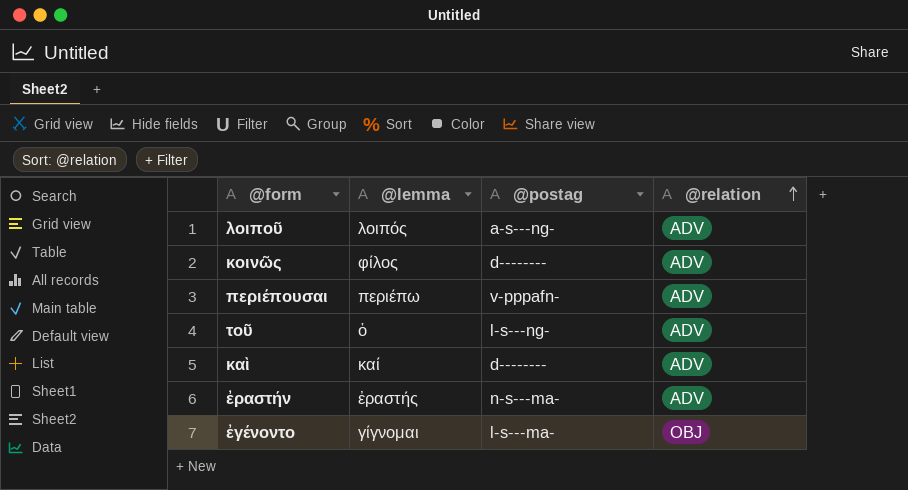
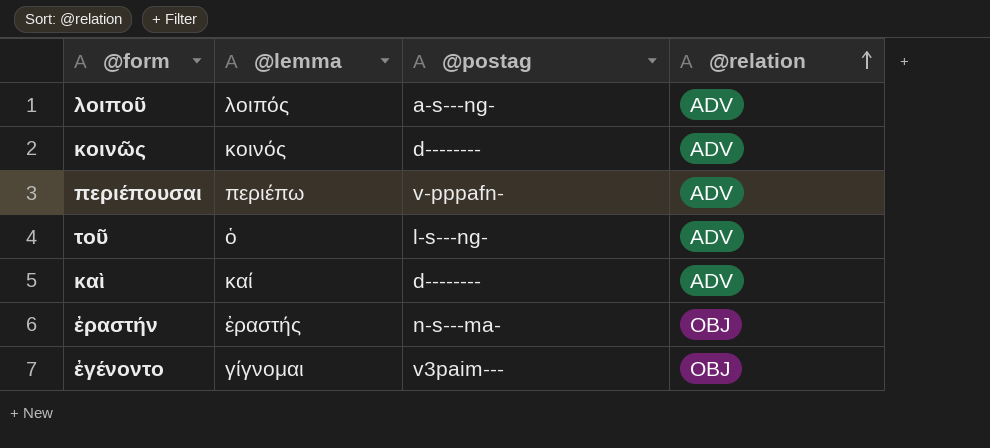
κοινῶς | @lemma: φίλος -> κοινός
ἐραστήν | @relation: ADV -> OBJ
ἐγένοντο | @postag: l-s---ma- -> v3paim---

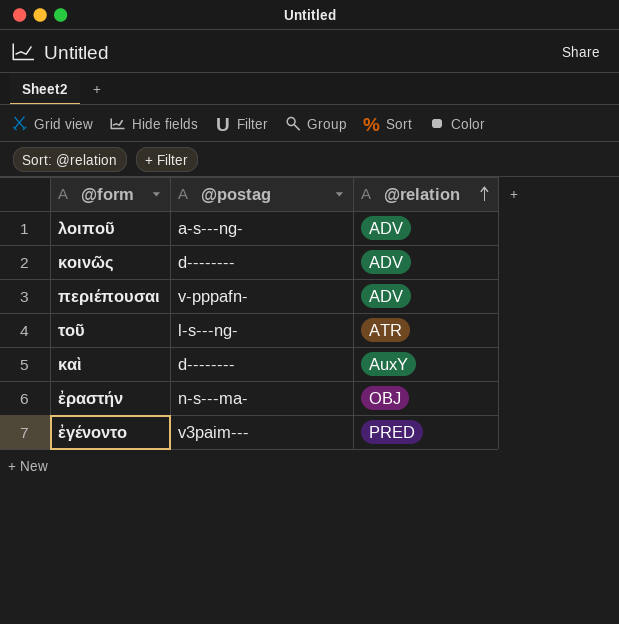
column @lemma | position: 2 -> none
τοῦ | @relation: ADV -> ATR
καὶ | @relation: ADV -> AuxY
ἐγένοντο | @relation: OBJ -> PRED

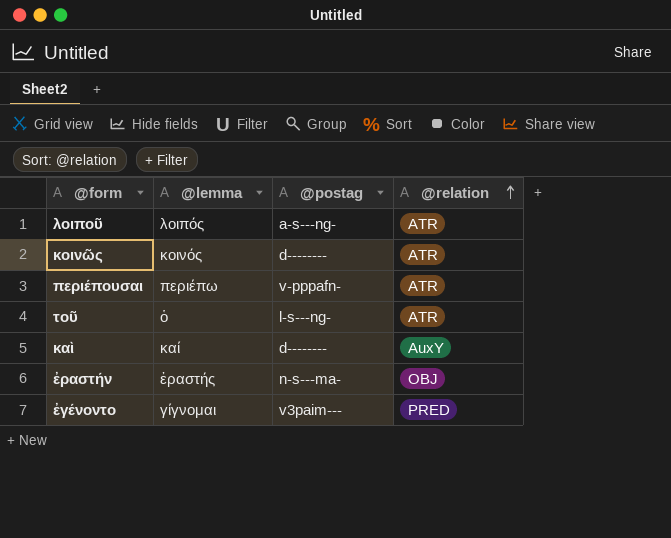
column @lemma | position: none -> 2
λοιποῦ | @relation: ADV -> ATR
κοινῶς | @relation: ADV -> ATR
περιέπουσαι | @relation: ADV -> ATR

